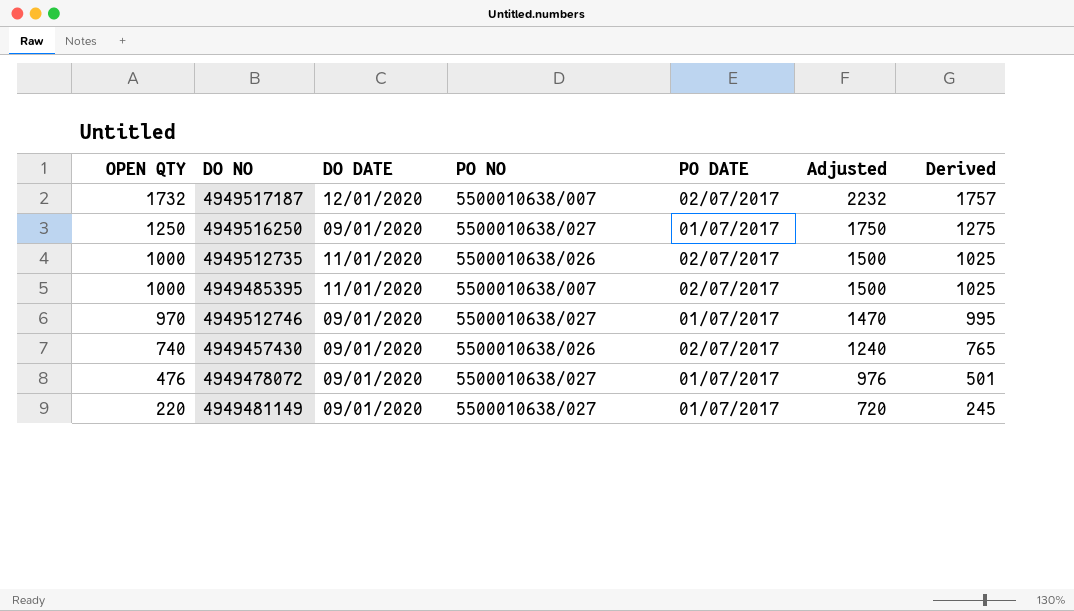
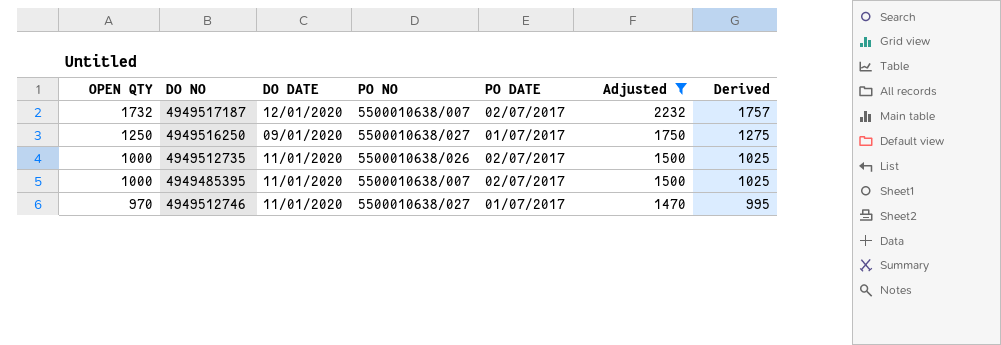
filter: none -> Adjusted >= 1470
4949512746 | DO DATE: 09/01/2020 -> 11/01/2020

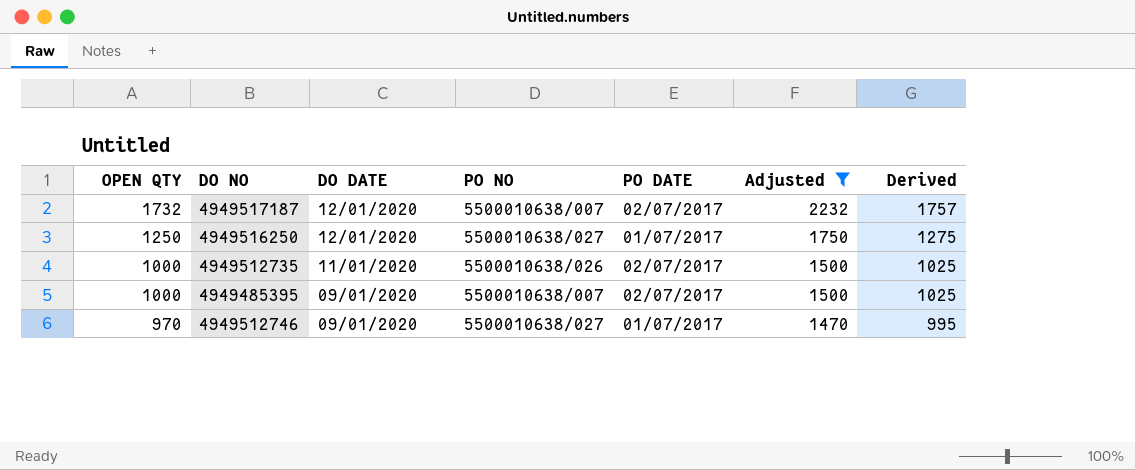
4949516250 | DO DATE: 09/01/2020 -> 12/01/2020
4949485395 | DO DATE: 11/01/2020 -> 09/01/2020
4949512746 | DO DATE: 11/01/2020 -> 09/01/2020

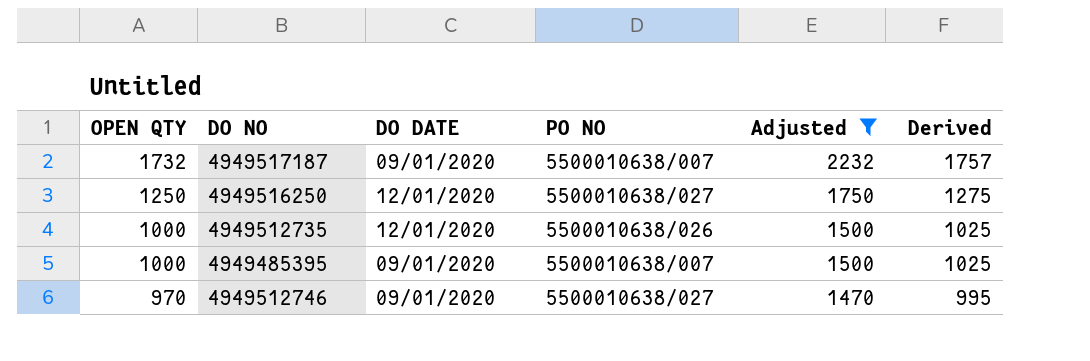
column PO DATE | position: 5 -> none
4949517187 | DO DATE: 12/01/2020 -> 09/01/2020
4949512735 | DO DATE: 11/01/2020 -> 12/01/2020

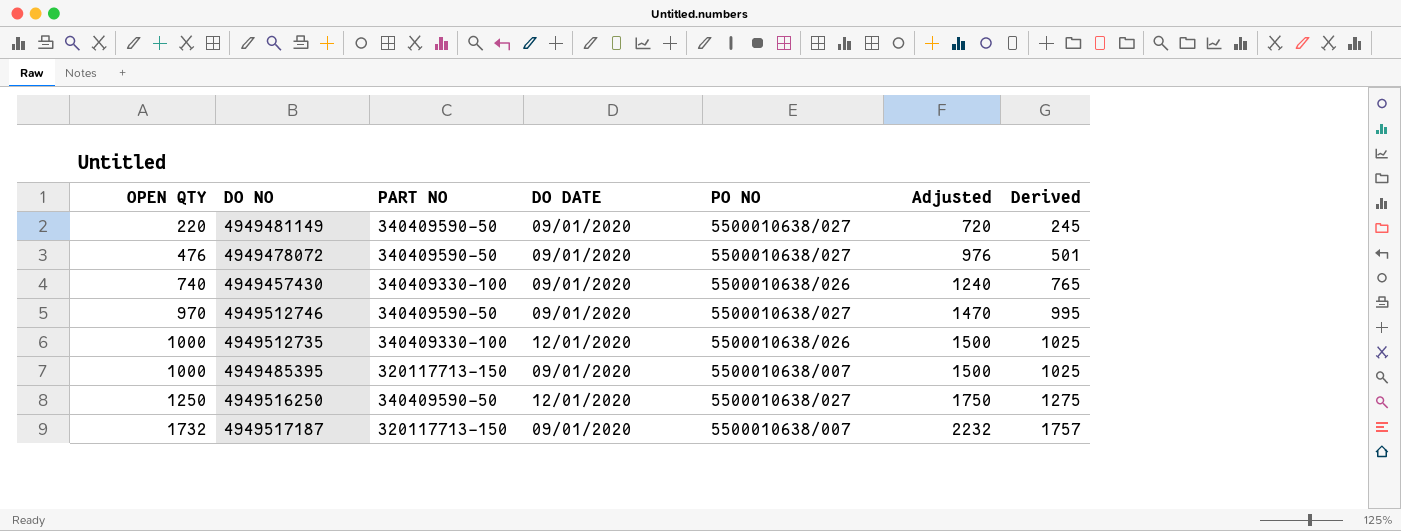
filter: Adjusted >= 1470 -> none
row order: OPEN QTY descending -> OPEN QTY ascending
column PART NO | position: none -> 3

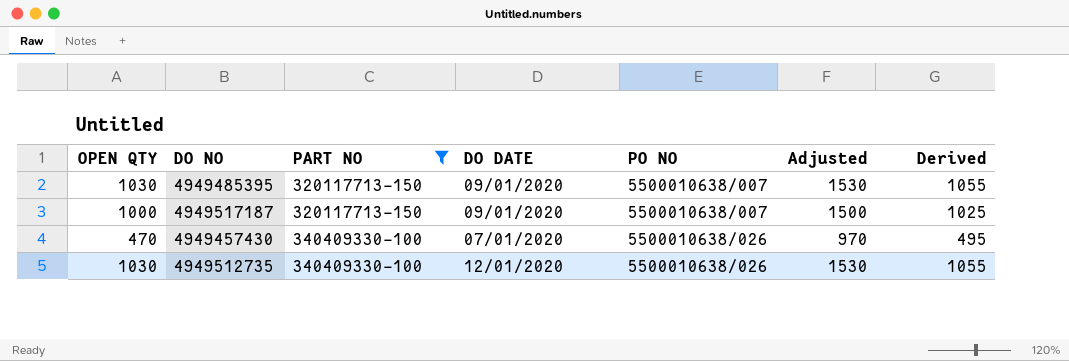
filter: none -> PART NO != 340409590-50
row order: OPEN QTY ascending -> PART NO ascending
4949485395 | OPEN QTY: 1000 -> 1030
4949485395 | Adjusted: 1500 -> 1530
4949485395 | Derived: 1025 -> 1055
4949517187 | OPEN QTY: 1732 -> 1000
4949517187 | Adjusted: 2232 -> 1500
4949517187 | Derived: 1757 -> 1025
4949457430 | OPEN QTY: 740 -> 470
4949457430 | DO DATE: 09/01/2020 -> 07/01/2020
4949457430 | Adjusted: 1240 -> 970
4949457430 | Derived: 765 -> 495
4949512735 | OPEN QTY: 1000 -> 1030
4949512735 | Adjusted: 1500 -> 1530
4949512735 | Derived: 1025 -> 1055

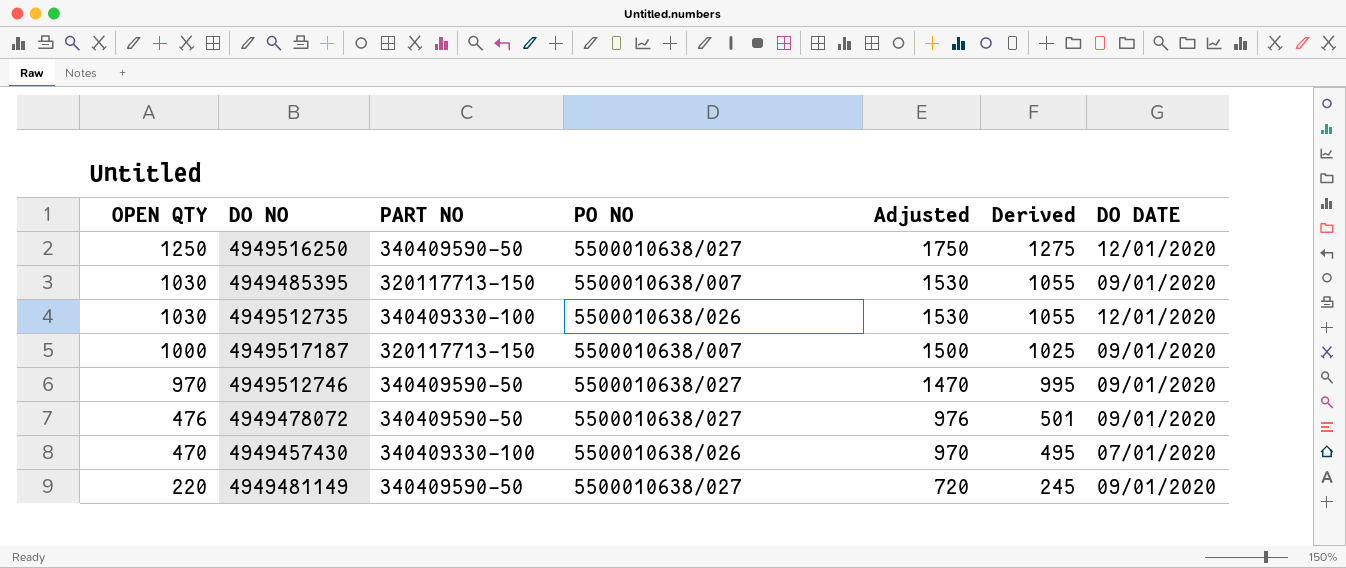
filter: PART NO != 340409590-50 -> none
row order: PART NO ascending -> OPEN QTY descending
column DO DATE | position: 4 -> 7

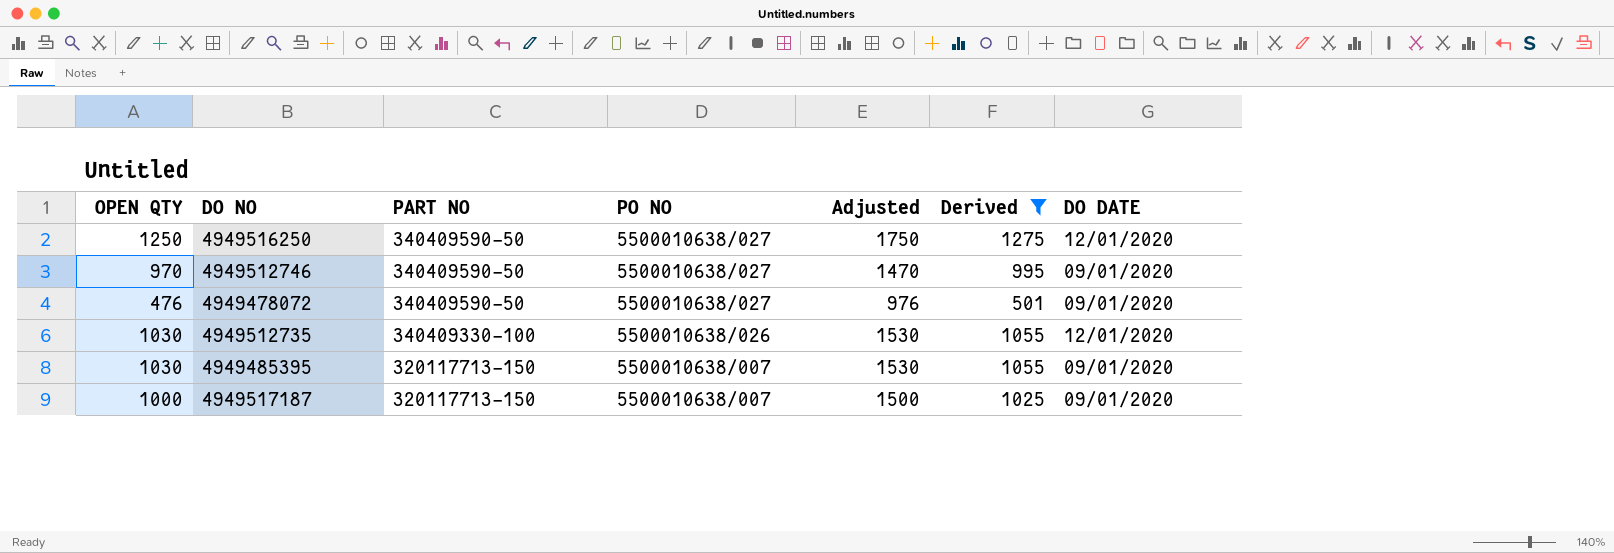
filter: none -> Derived >= 501
row order: OPEN QTY descending -> PART NO descending

